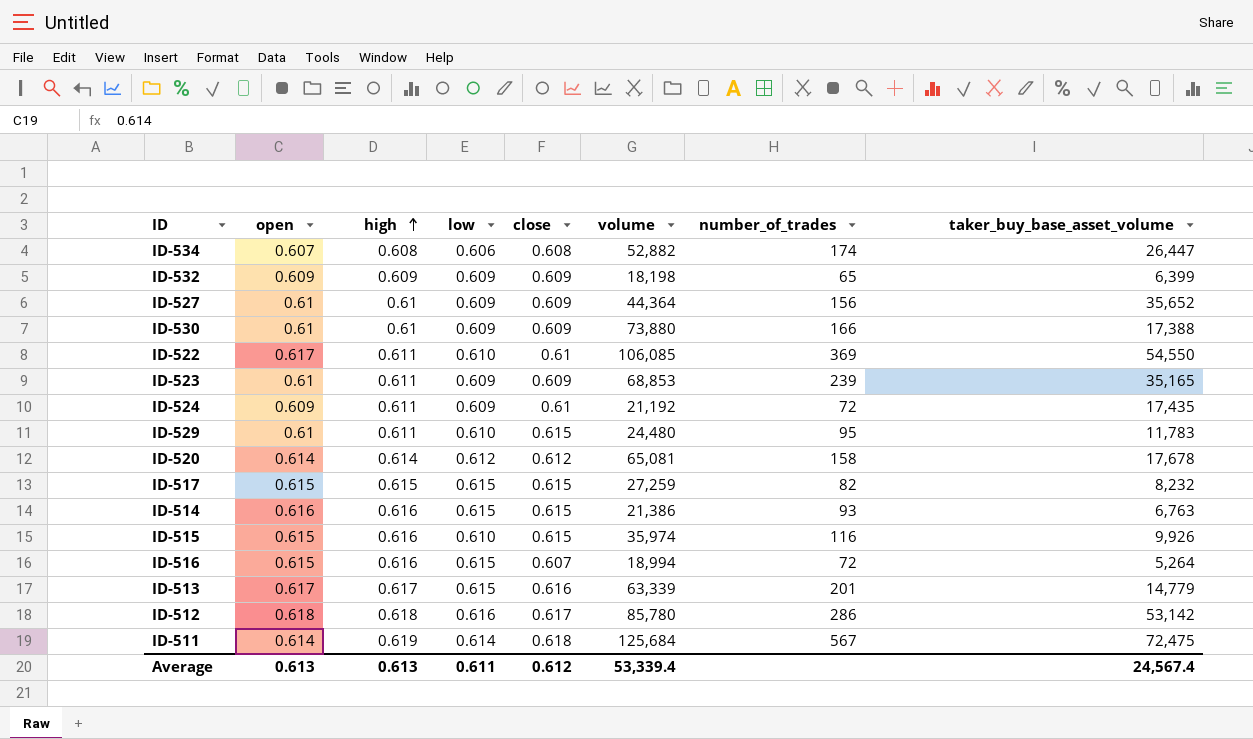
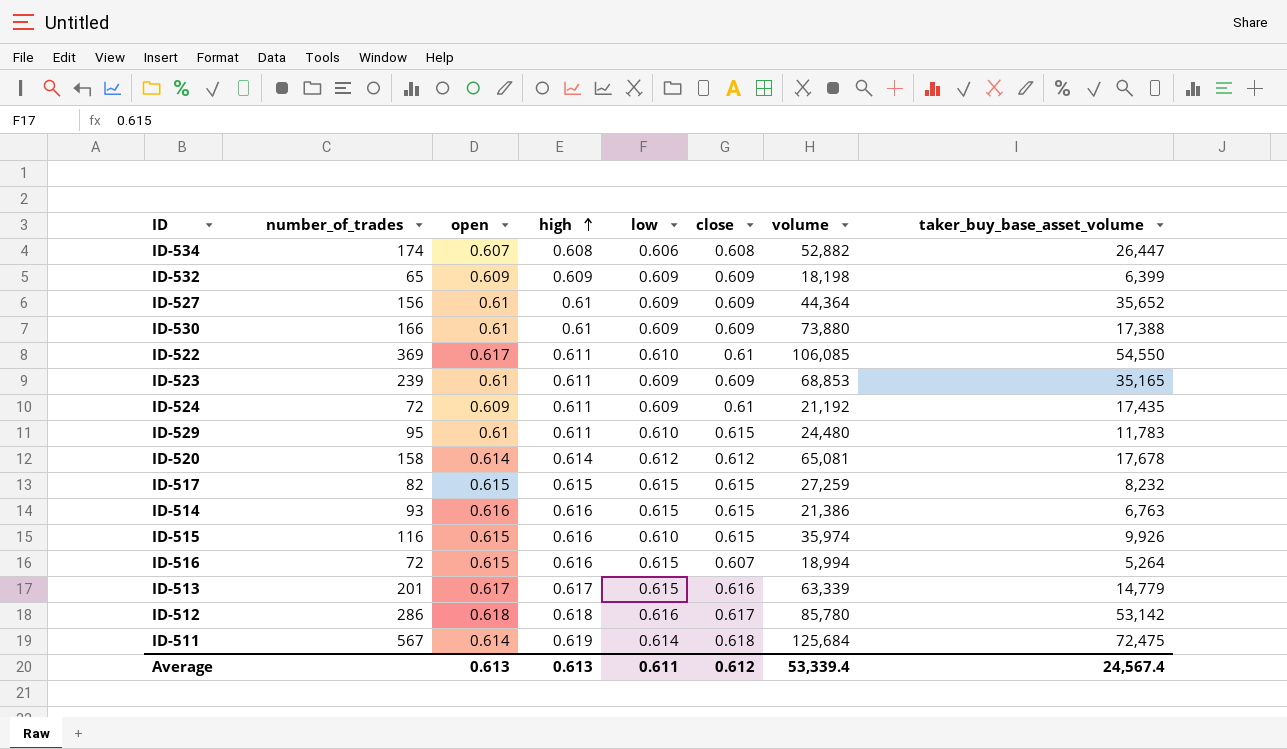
column number_of_trades | position: 7 -> 2

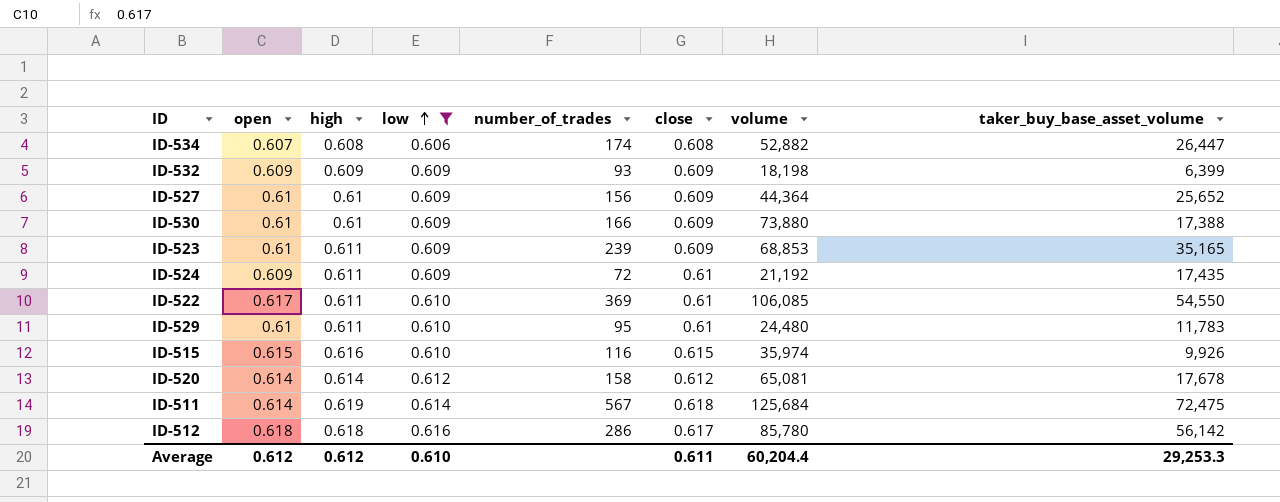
filter: none -> low != 0.615
row order: high ascending -> low ascending
column number_of_trades | position: 2 -> 5
ID-532 | number_of_trades: 65 -> 93
ID-527 | taker_buy_base_asset_volume: 35,652 -> 25,652
ID-529 | close: 0.615 -> 0.61
ID-512 | taker_buy_base_asset_volume: 53,142 -> 56,142
Average | open: 0.613 -> 0.612
Average | high: 0.613 -> 0.612
Average | low: 0.611 -> 0.610
Average | close: 0.612 -> 0.611
Average | volume: 53,339.4 -> 60,204.4
Average | taker_buy_base_asset_volume: 24,567.4 -> 29,253.3

